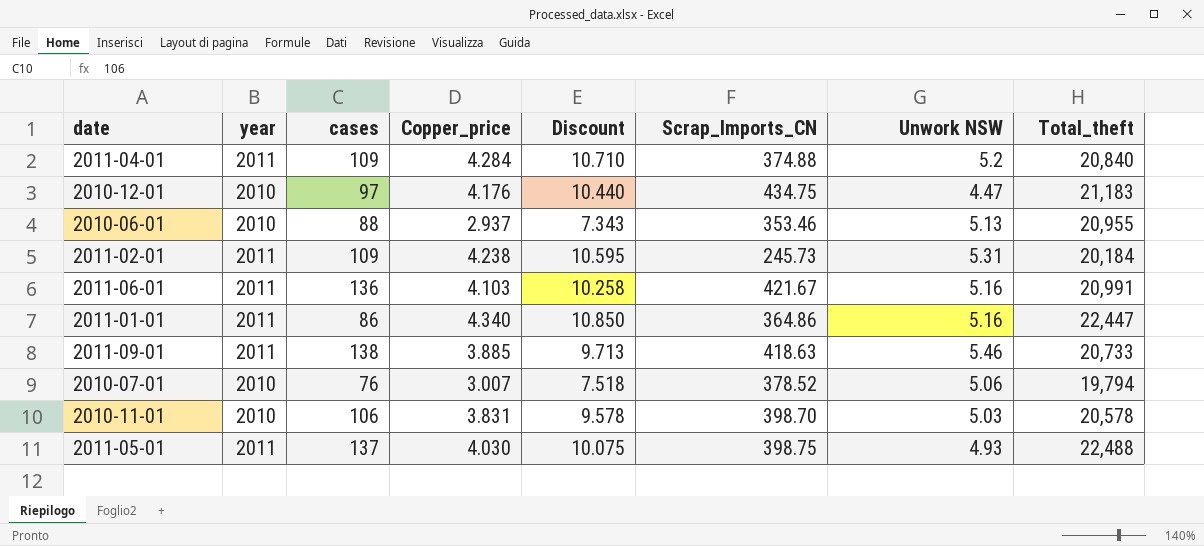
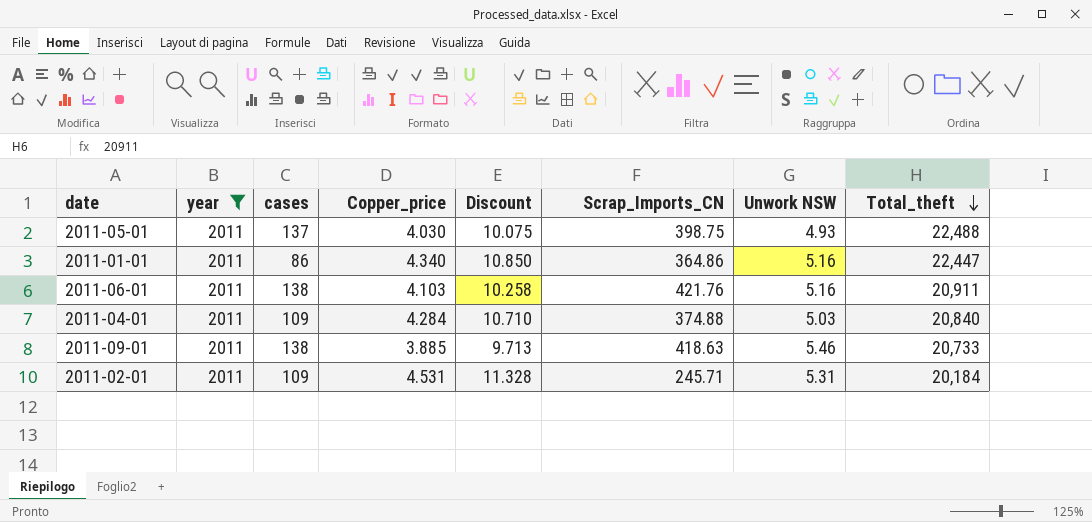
filter: none -> year = 2011
row order: none -> Total_theft descending
2011-06-01 | cases: 136 -> 138
2011-06-01 | Scrap_Imports_CN: 421.67 -> 421.76
2011-06-01 | Total_theft: 20,991 -> 20,911
2011-04-01 | Unwork NSW: 5.2 -> 5.03
2011-02-01 | Copper_price: 4.238 -> 4.531
2011-02-01 | Discount: 10.595 -> 11.328
2011-02-01 | Scrap_Imports_CN: 245.73 -> 245.71

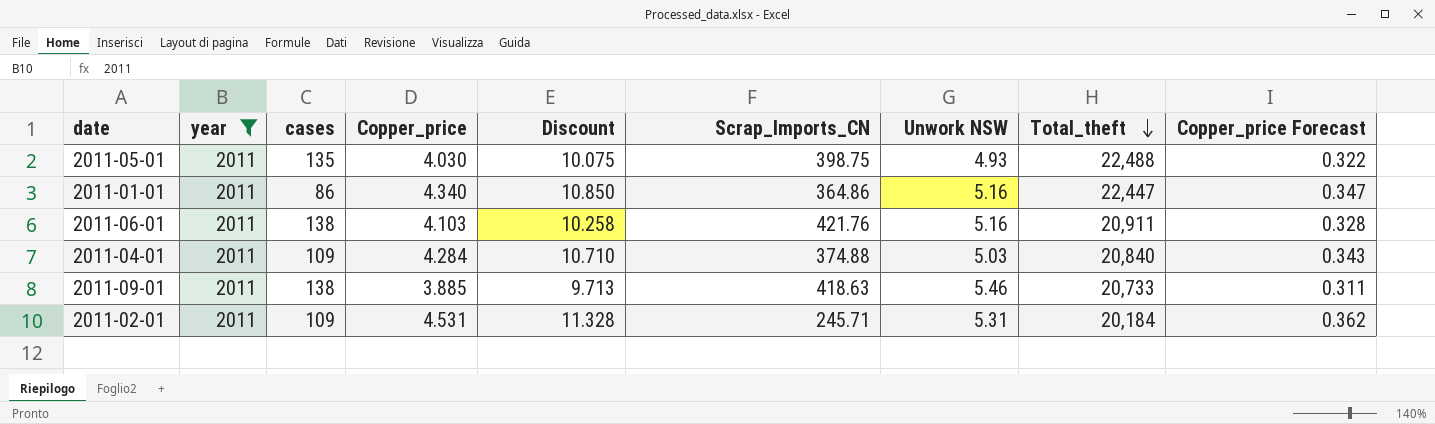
column Copper_price Forecast | formula: none -> [Copper_price] * 0.08
2011-05-01 | cases: 137 -> 135

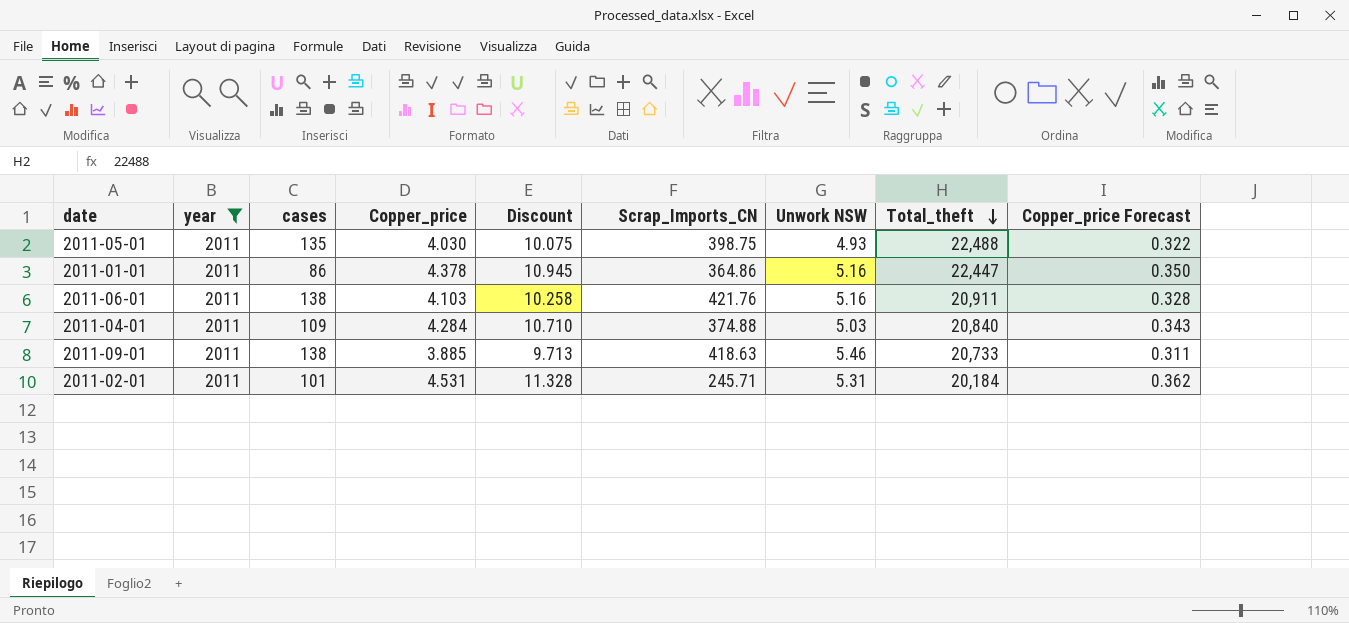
2011-01-01 | Copper_price: 4.340 -> 4.378
2011-01-01 | Discount: 10.850 -> 10.945
2011-01-01 | Copper_price Forecast: 0.347 -> 0.350
2011-02-01 | cases: 109 -> 101

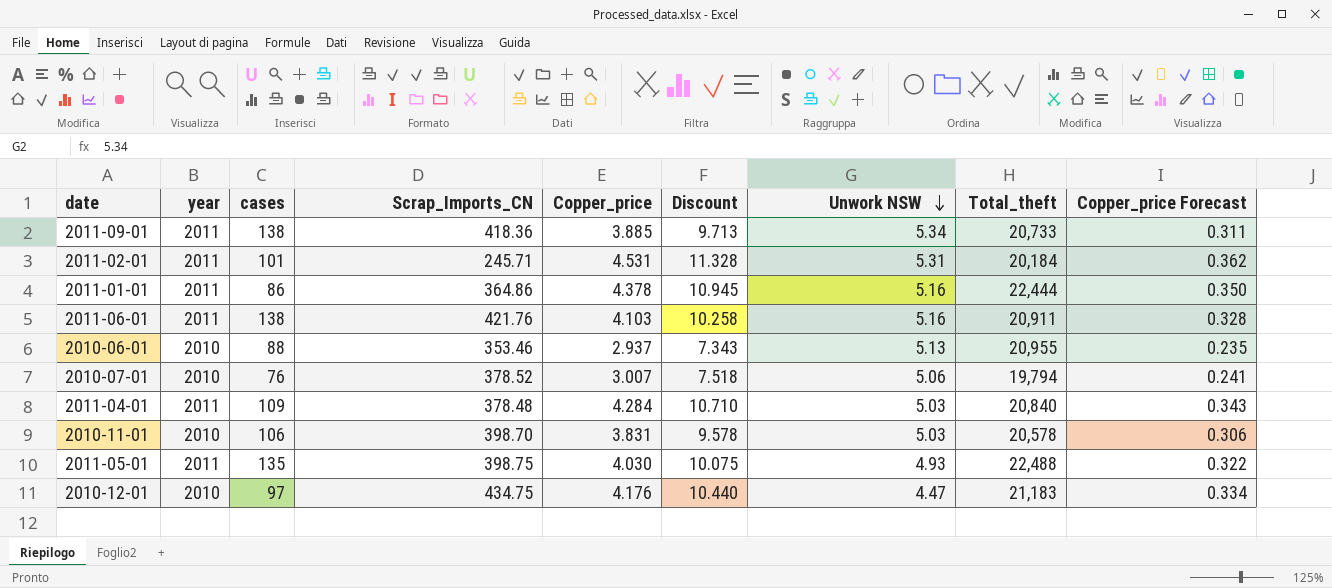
filter: year = 2011 -> none
row order: Total_theft descending -> Unwork NSW descending
column Scrap_Imports_CN | position: 6 -> 4
2011-09-01 | Scrap_Imports_CN: 418.63 -> 418.36
2011-09-01 | Unwork NSW: 5.46 -> 5.34
2011-01-01 | Total_theft: 22,447 -> 22,444
2011-04-01 | Scrap_Imports_CN: 374.88 -> 378.48

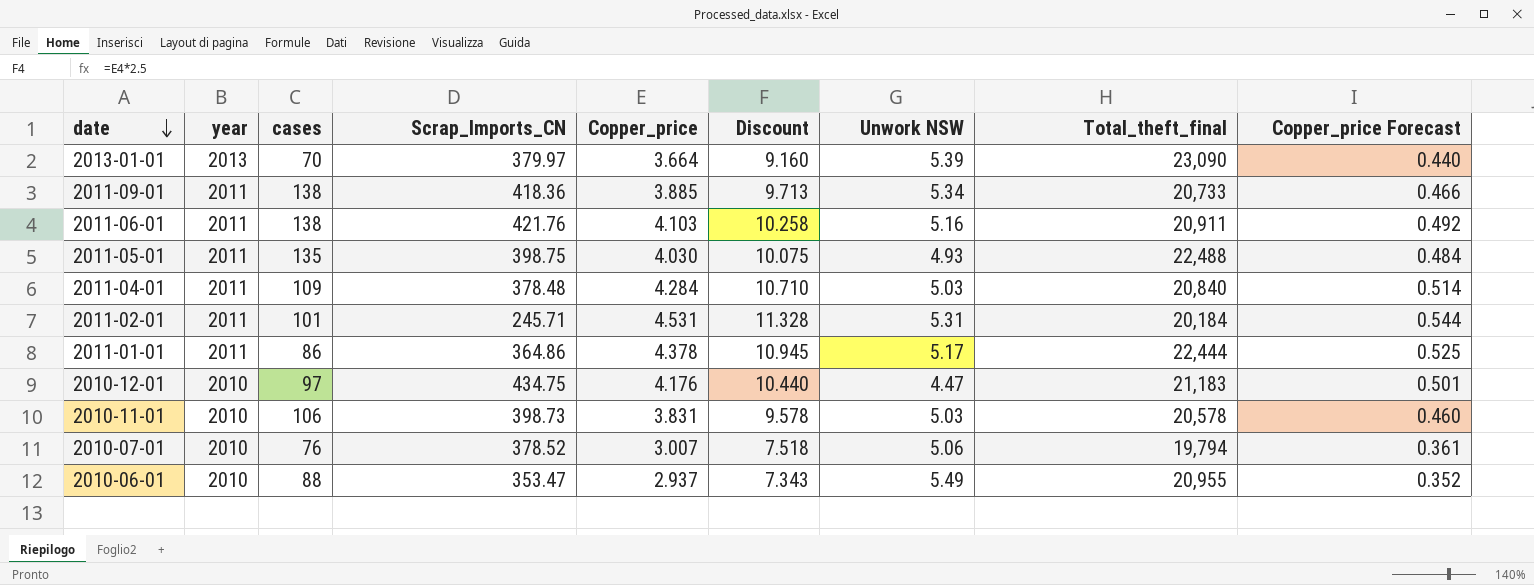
row order: Unwork NSW descending -> date descending
column name: Total_theft -> Total_theft_final
column Copper_price Forecast | formula: [Copper_price] * 0.08 -> [Copper_price] * 0.12
row 2013-01-01: none -> 2013 | 70 | 379.97 | 3.664 | 9.160 | 5.39 | 23,090 | 0.440
2011-01-01 | Unwork NSW: 5.16 -> 5.17
2010-11-01 | Scrap_Imports_CN: 398.70 -> 398.73
2010-06-01 | Scrap_Imports_CN: 353.46 -> 353.47
2010-06-01 | Unwork NSW: 5.13 -> 5.49

